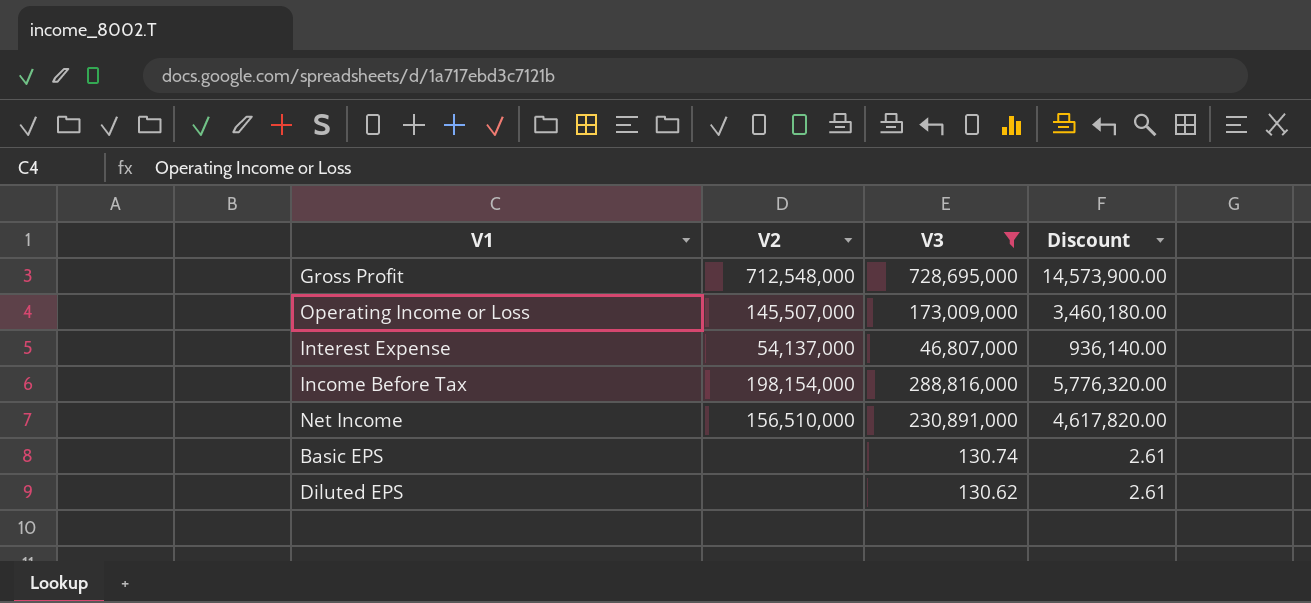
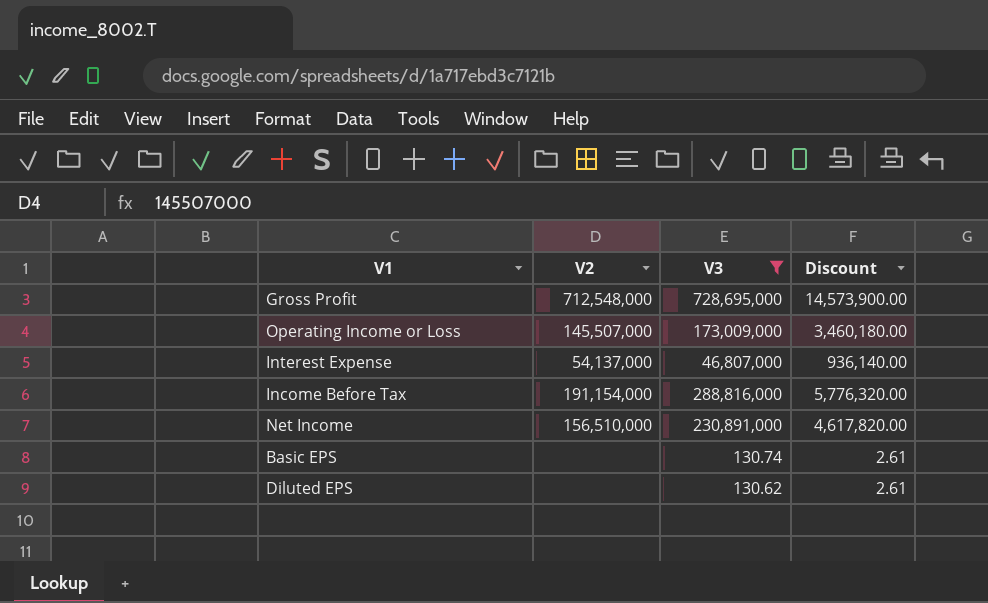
Income Before Tax | V2: 198,154,000 -> 191,154,000

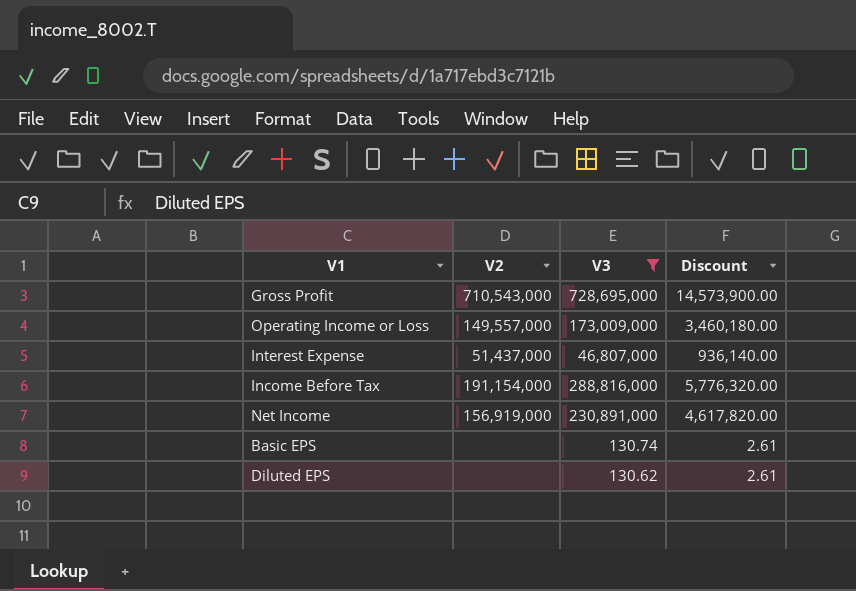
Gross Profit | V2: 712,548,000 -> 710,543,000
Operating Income or Loss | V2: 145,507,000 -> 149,557,000
Interest Expense | V2: 54,137,000 -> 51,437,000
Net Income | V2: 156,510,000 -> 156,919,000

